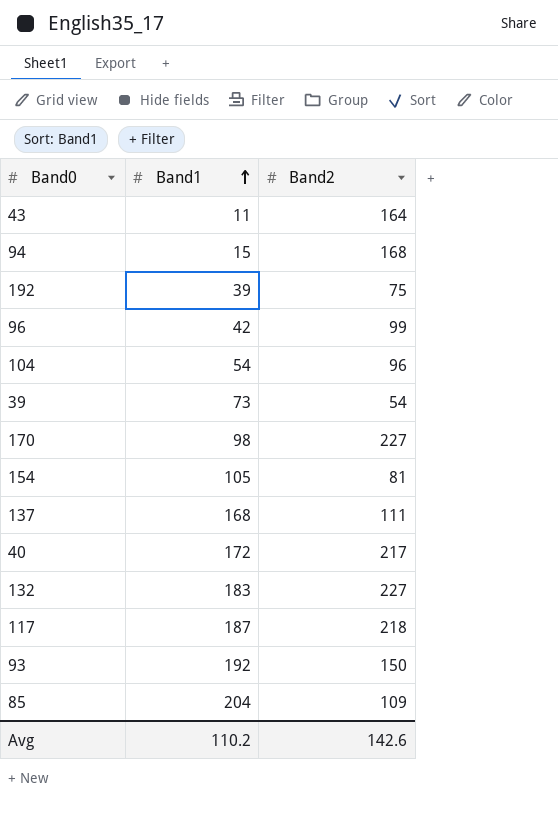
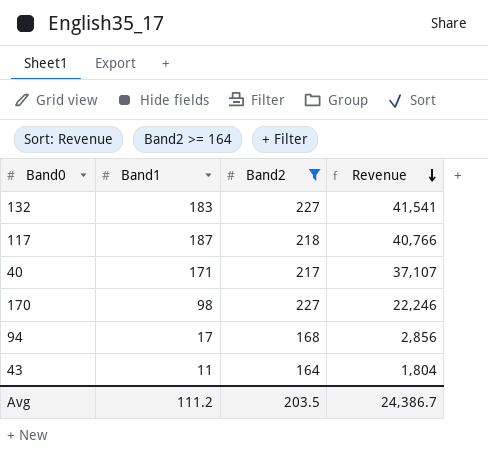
filter: none -> Band2 >= 164
row order: Band1 ascending -> Revenue descending
column Revenue | formula: none -> [Band1] * [Band2]
40 | Band1: 172 -> 171
94 | Band1: 15 -> 17
Avg | Band1: 110.2 -> 111.2
Avg | Band2: 142.6 -> 203.5

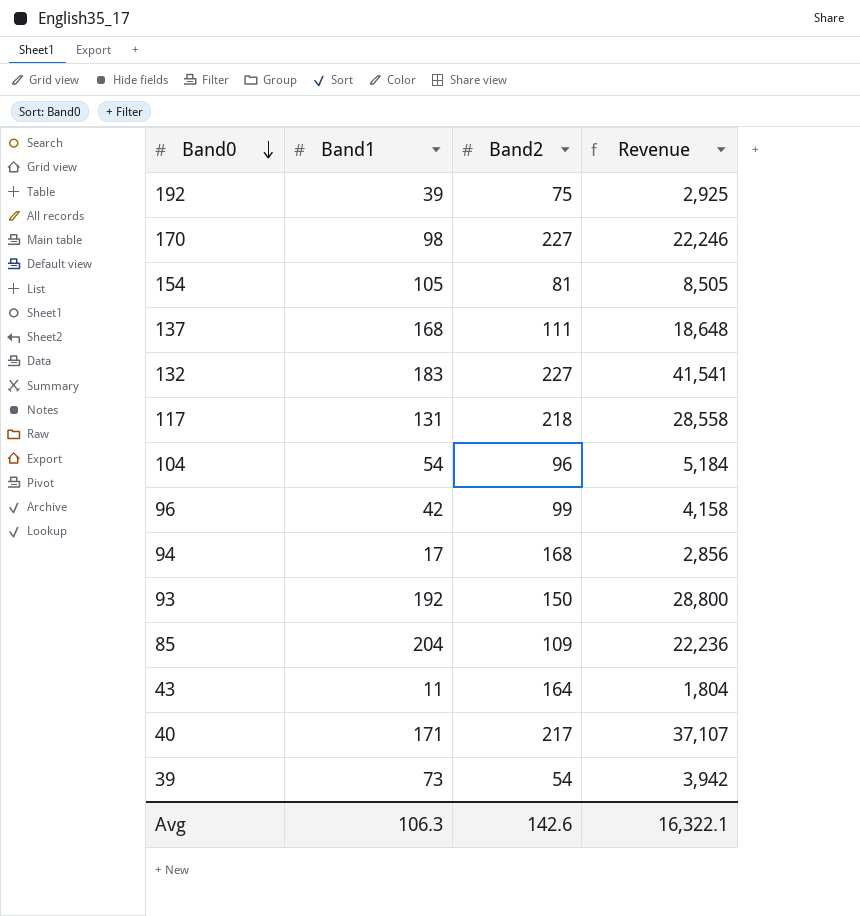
filter: Band2 >= 164 -> none
row order: Revenue descending -> Band0 descending
117 | Band1: 187 -> 131
117 | Revenue: 40,766 -> 28,558
Avg | Band1: 111.2 -> 106.3
Avg | Band2: 203.5 -> 142.6
Avg | Revenue: 24,386.7 -> 16,322.1

